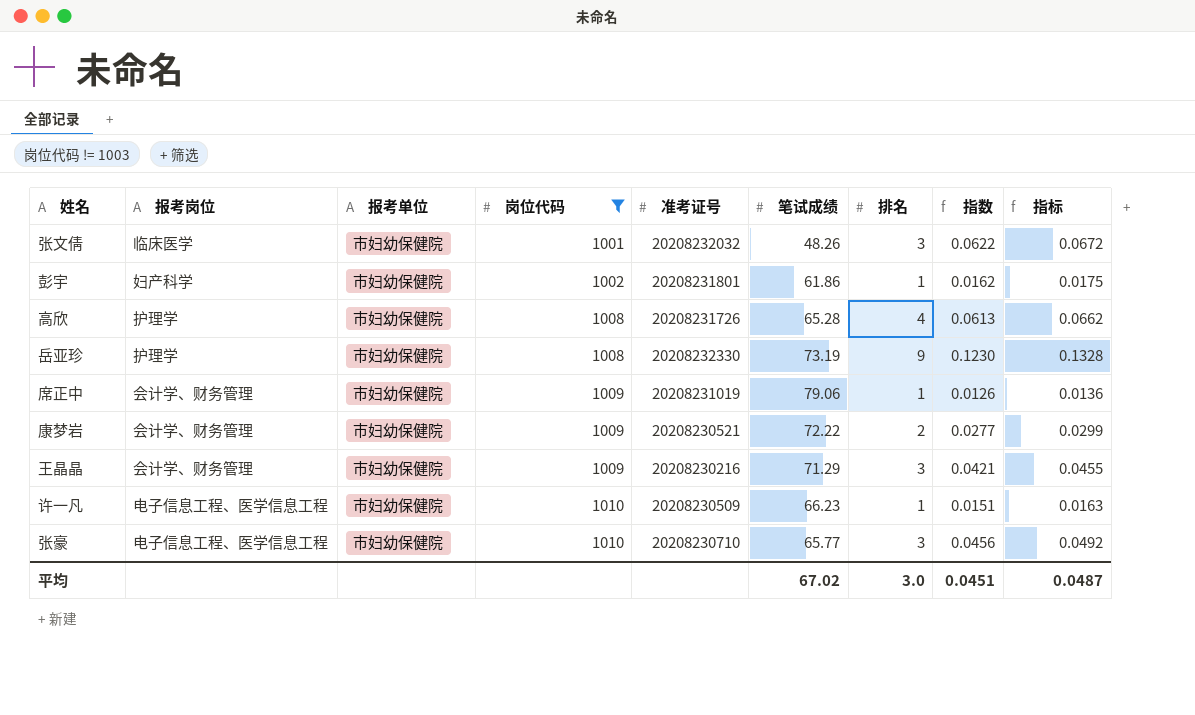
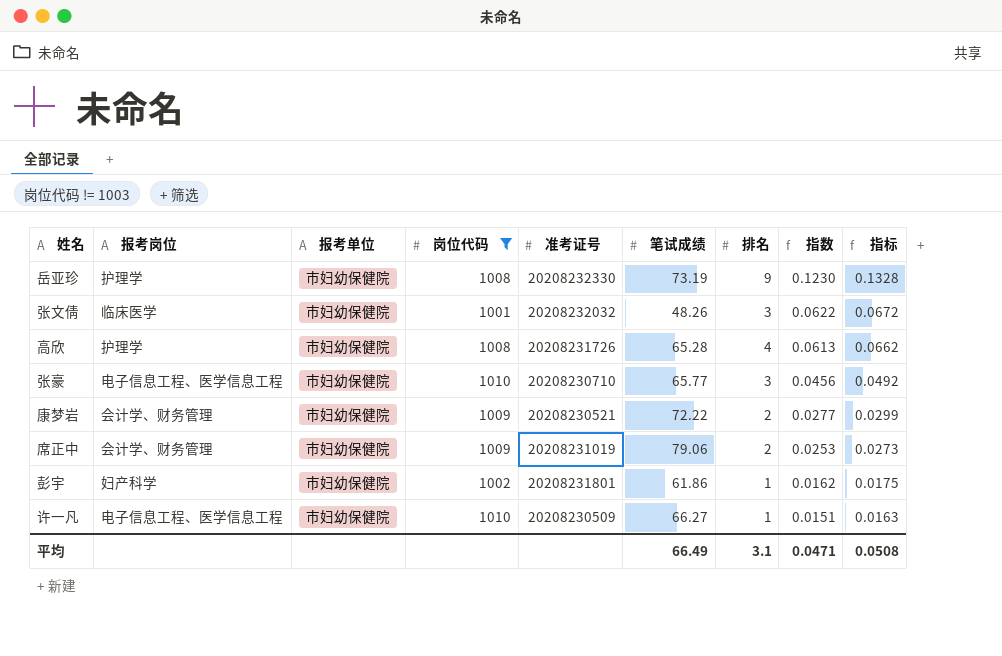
row order: 岗位代码 ascending -> 指数 descending
row 王晶晶: 会计学、财务管理 | 市妇幼保健院 | 1009 | 20208230216 | 71.29 | 3 | 0.0421 | 0.0455 -> none
席正中 | 排名: 1 -> 2
席正中 | 指数: 0.0126 -> 0.0253
席正中 | 指标: 0.0136 -> 0.0273
许一凡 | 笔试成绩: 66.23 -> 66.27
平均 | 笔试成绩: 67.02 -> 66.49
平均 | 排名: 3.0 -> 3.1
平均 | 指数: 0.0451 -> 0.0471
平均 | 指标: 0.0487 -> 0.0508

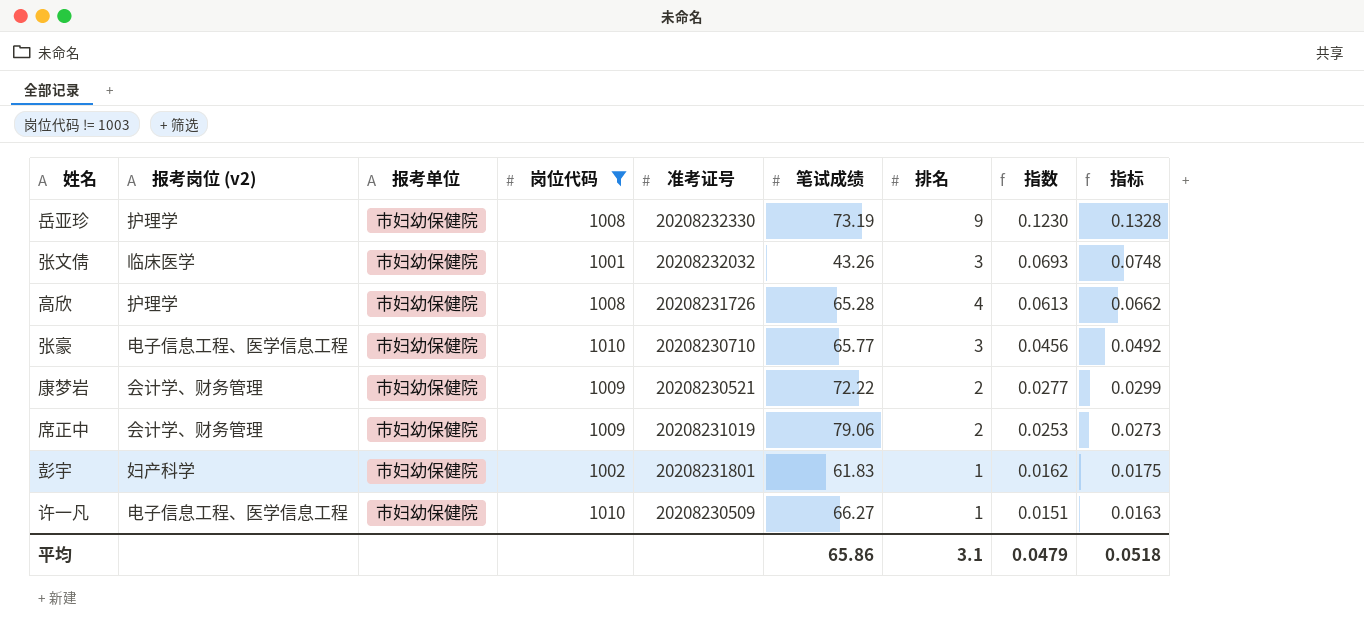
column name: 报考岗位 -> 报考岗位 (v2)
张文倩 | 笔试成绩: 48.26 -> 43.26
张文倩 | 指数: 0.0622 -> 0.0693
张文倩 | 指标: 0.0672 -> 0.0748
彭宇 | 笔试成绩: 61.86 -> 61.83
平均 | 笔试成绩: 66.49 -> 65.86
平均 | 指数: 0.0471 -> 0.0479
平均 | 指标: 0.0508 -> 0.0518

